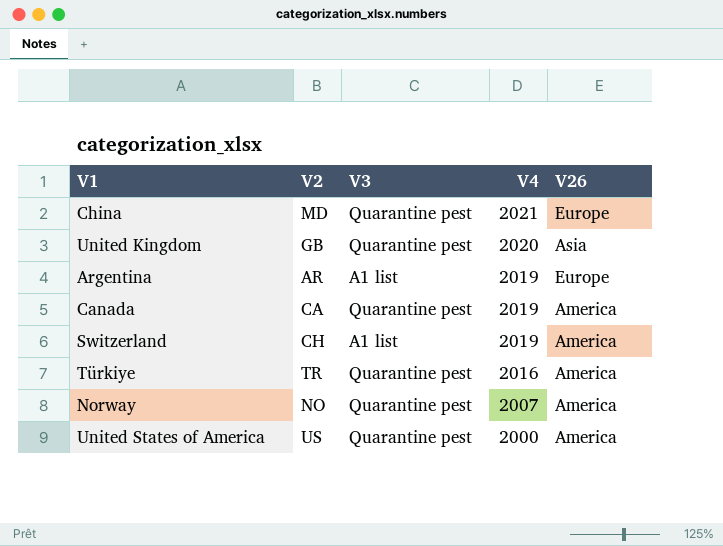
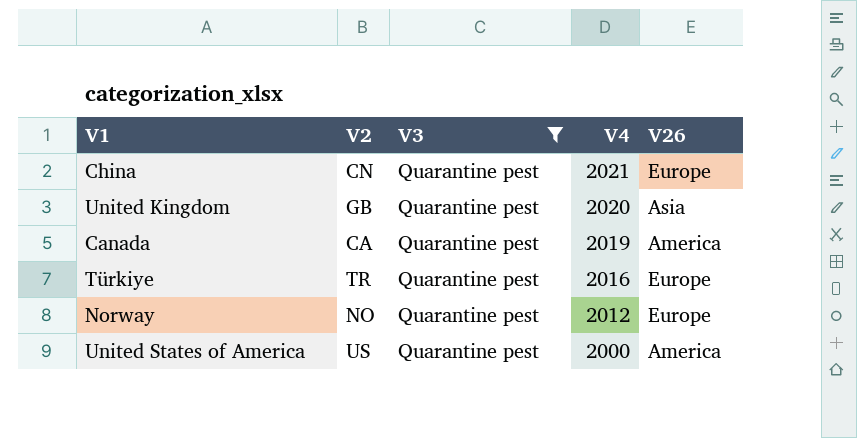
filter: none -> V3 = Quarantine pest
China | V2: MD -> CN
Türkiye | V26: America -> Europe
Norway | V4: 2007 -> 2012
Norway | V26: America -> Europe

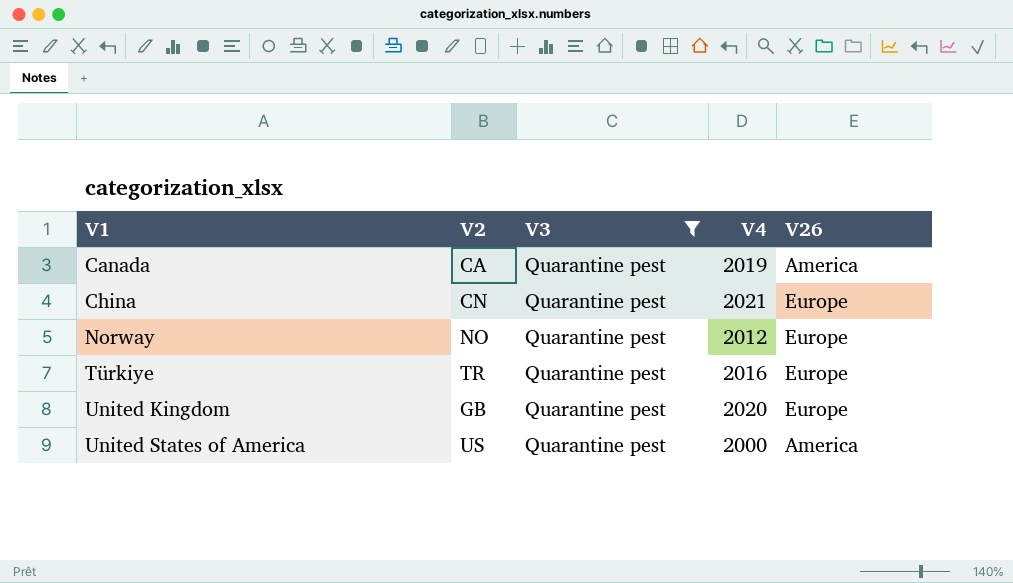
row order: V4 descending -> V1 ascending
United Kingdom | V26: Asia -> Europe

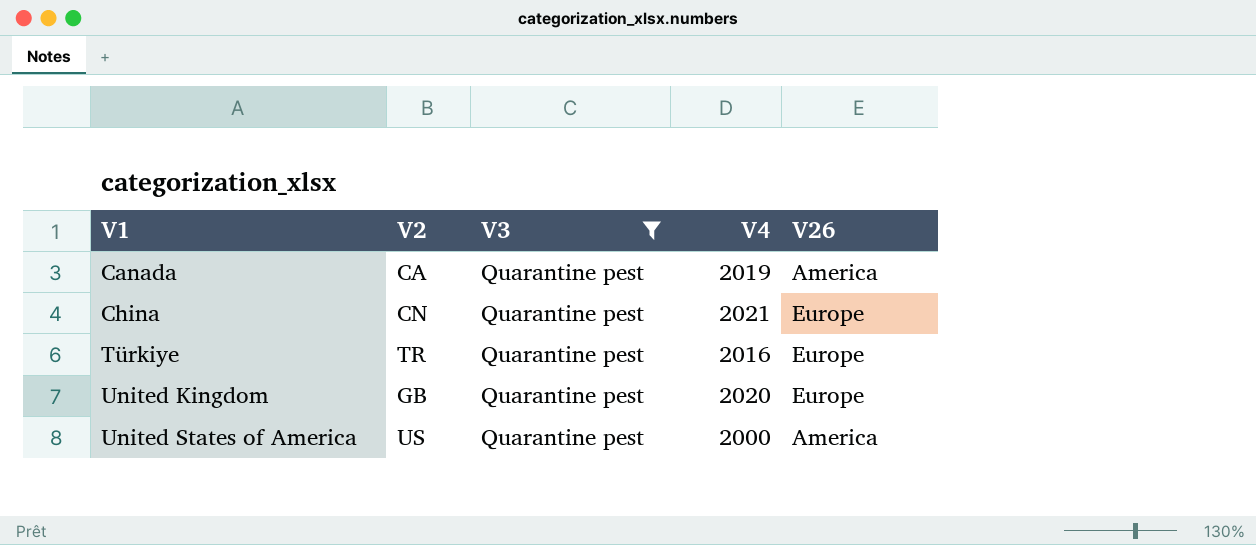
row Norway: NO | Quarantine pest | 2012 | Europe -> none

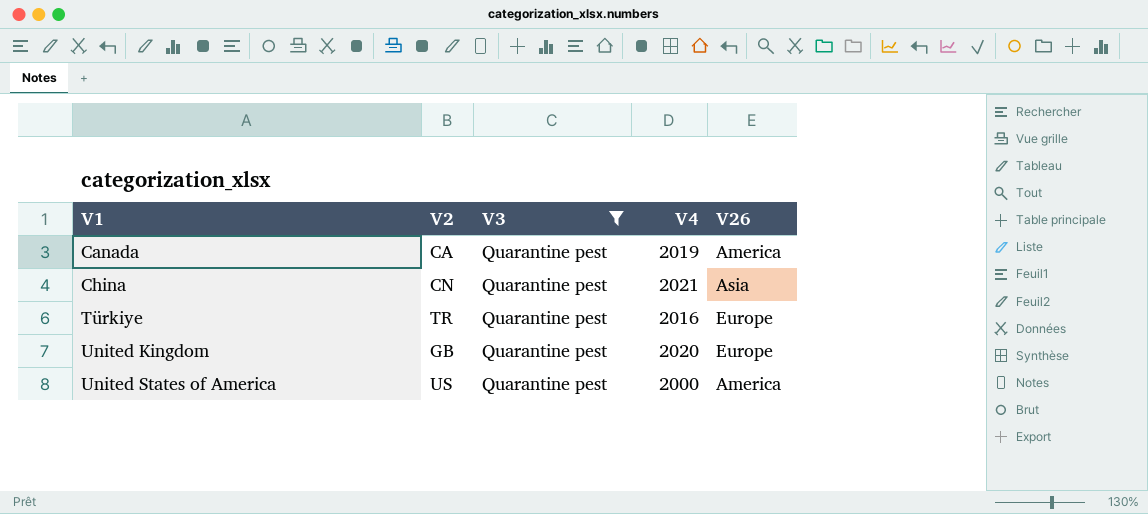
China | V26: Europe -> Asia

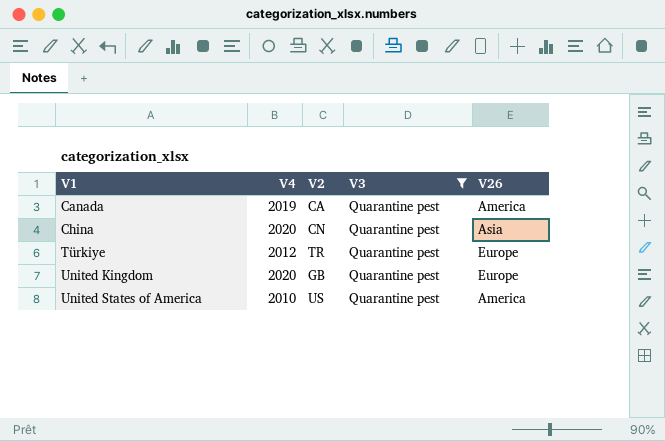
column V4 | position: 4 -> 2
China | V4: 2021 -> 2020
Türkiye | V4: 2016 -> 2012
United States of America | V4: 2000 -> 2010

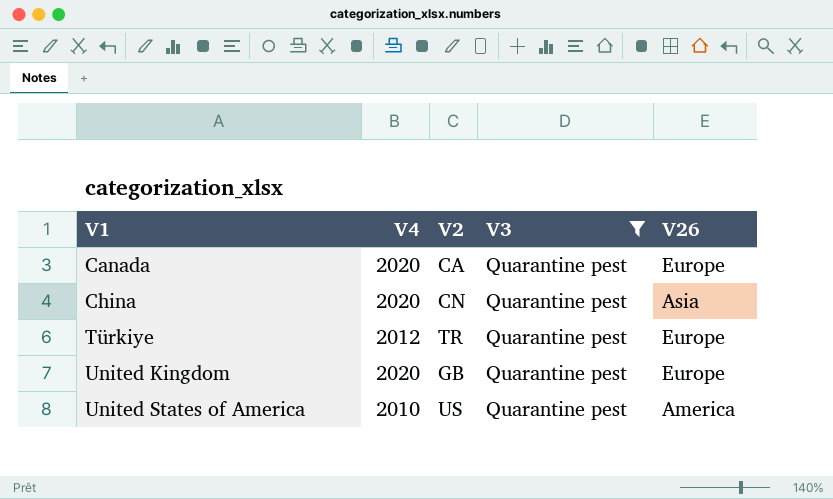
Canada | V4: 2019 -> 2020
Canada | V26: America -> Europe

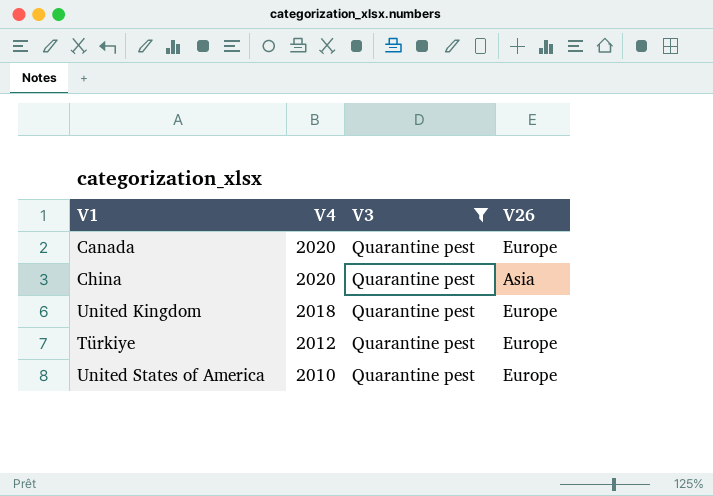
row order: V1 ascending -> V4 descending
column V2 | position: 3 -> none
United Kingdom | V4: 2020 -> 2018
United States of America | V26: America -> Europe

